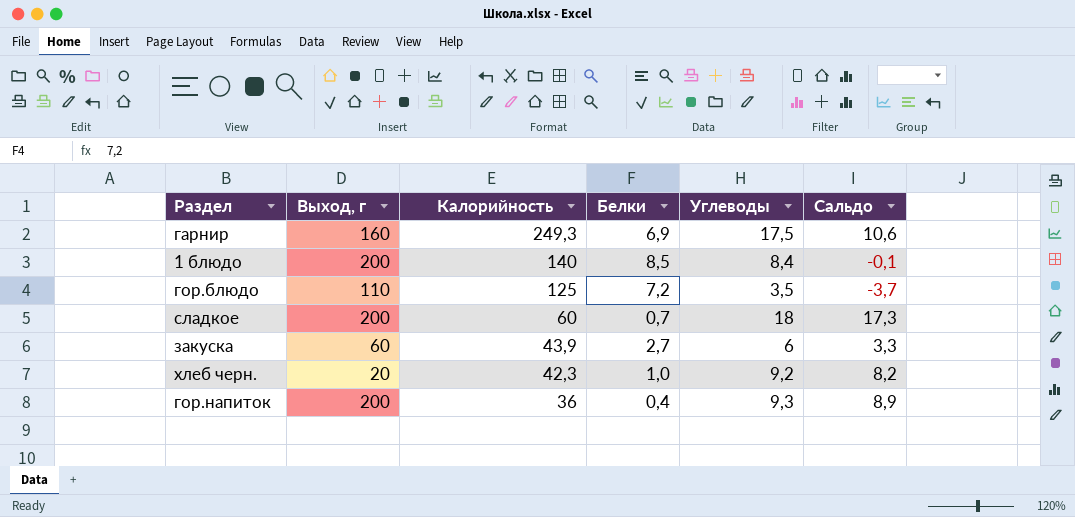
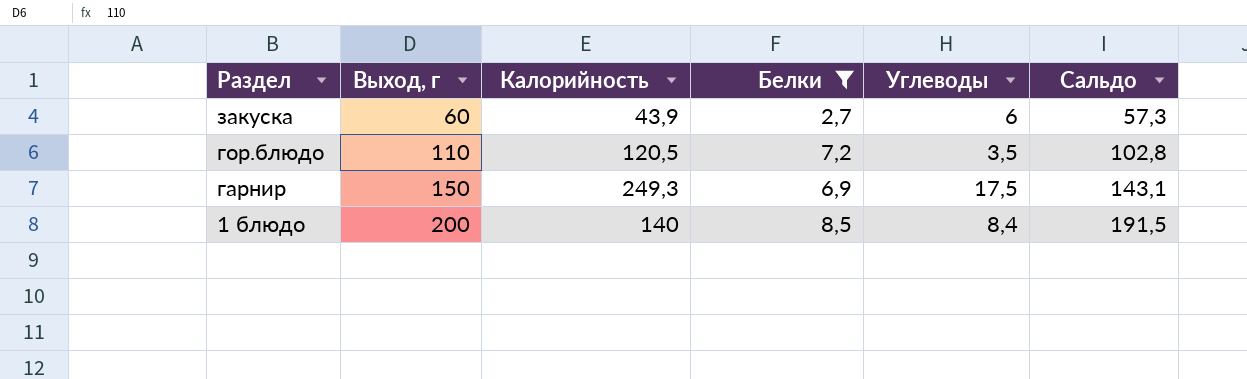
filter: none -> Белки >= 2,7
row order: Калорийность descending -> Раздел descending
column Сальдо | formula: [Углеводы] - [Белки] -> [Выход, г] - [Белки]
гор.блюдо | Калорийность: 125 -> 120,5
гарнир | Выход, г: 160 -> 150

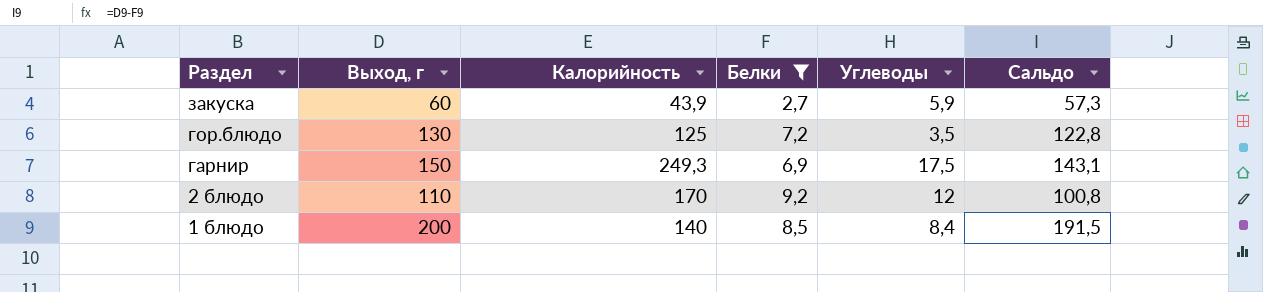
закуска | Углеводы: 6 -> 5,9
гор.блюдо | Выход, г: 110 -> 130
гор.блюдо | Калорийность: 120,5 -> 125
гор.блюдо | Сальдо: 102,8 -> 122,8
row 2 блюдо: none -> 110 | 170 | 9,2 | 12 | 100,8

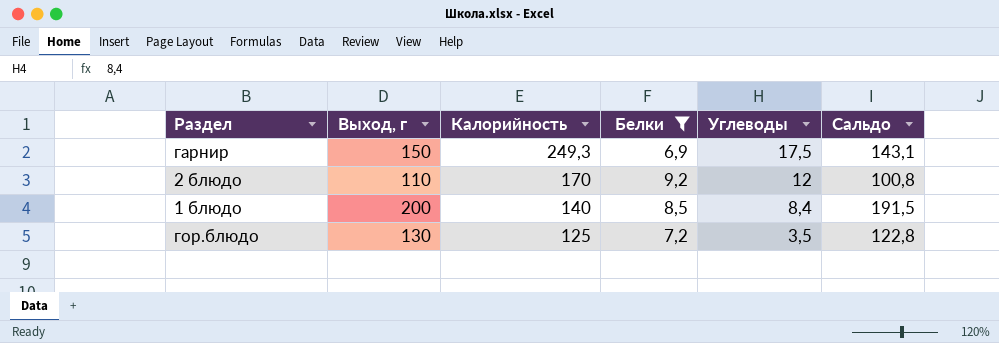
row order: Раздел descending -> Калорийность descending
row закуска: 60 | 43,9 | 2,7 | 5,9 | 57,3 -> none

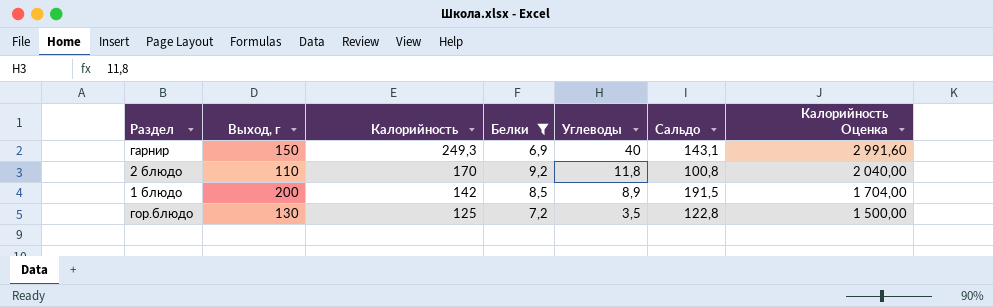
column Калорийность Оценка | formula: none -> [Калорийность] * 12
гарнир | Углеводы: 17,5 -> 40
2 блюдо | Углеводы: 12 -> 11,8
1 блюдо | Калорийность: 140 -> 142
1 блюдо | Углеводы: 8,4 -> 8,9

